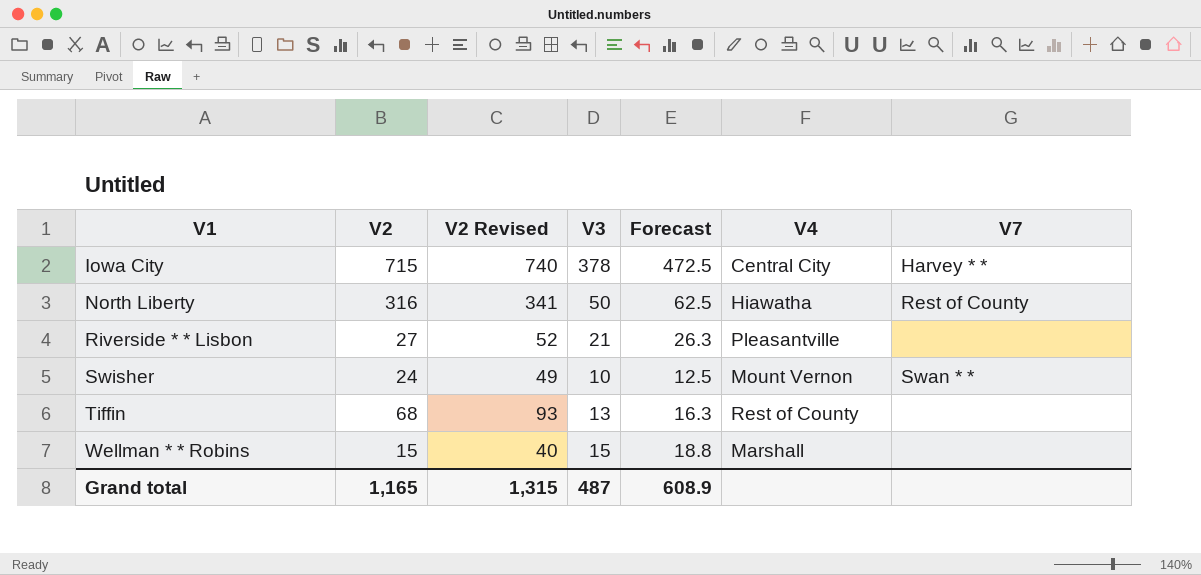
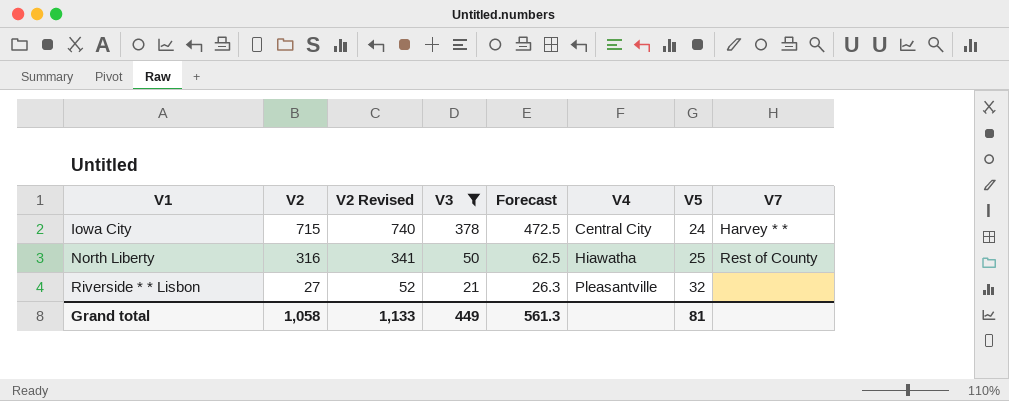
filter: none -> V3 >= 21
column V5 | position: none -> 7
Grand total | V2: 1,165 -> 1,058
Grand total | V2 Revised: 1,315 -> 1,133
Grand total | V3: 487 -> 449
Grand total | Forecast: 608.9 -> 561.3

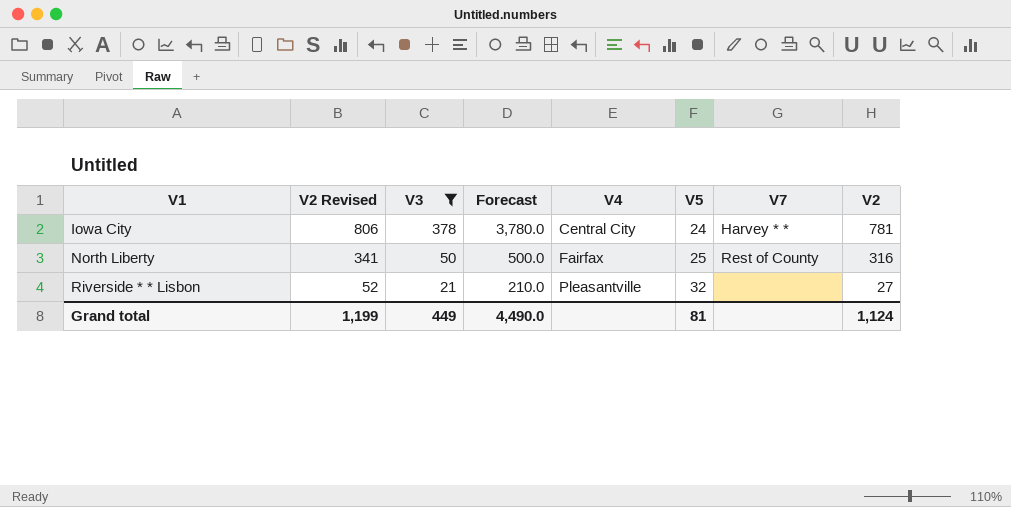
column Forecast | formula: [V3] * 1.25 -> [V3] * 10
column V2 | position: 2 -> 8
Iowa City | V2 Revised: 740 -> 806
Iowa City | V2: 715 -> 781
North Liberty | V4: Hiawatha -> Fairfax
Grand total | V2 Revised: 1,133 -> 1,199
Grand total | Forecast: 561.3 -> 4,490.0
Grand total | V2: 1,058 -> 1,124

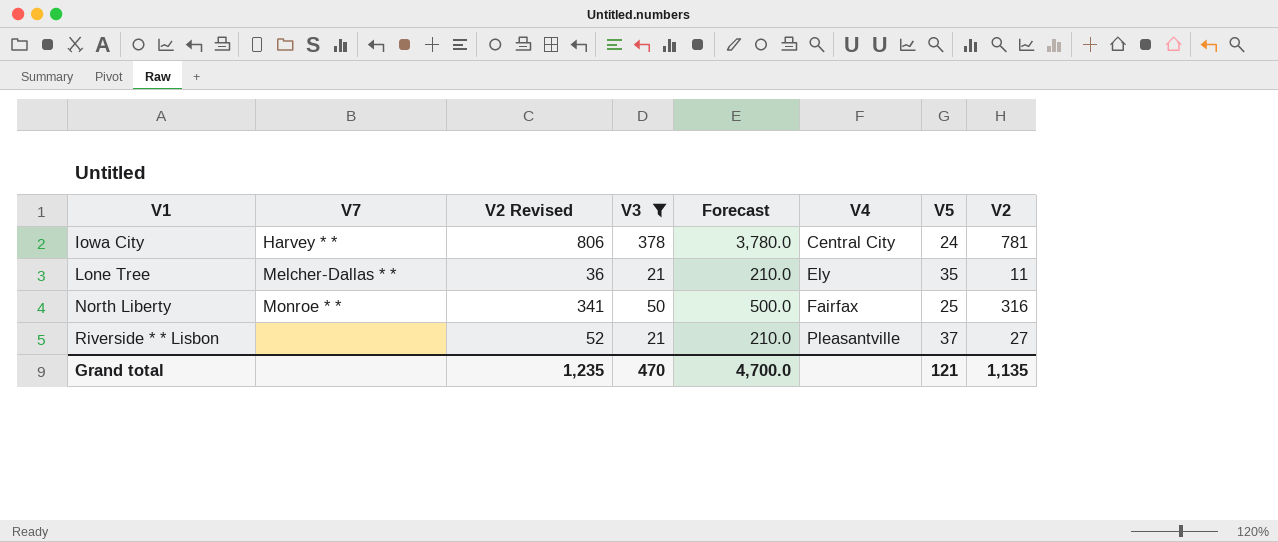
column V7 | position: 7 -> 2
row Lone Tree: none -> Melcher-Dallas * * | 36 | 21 | 210.0 | Ely | 35 | 11
North Liberty | V7: Rest of County -> Monroe * *
Riverside * * Lisbon | V5: 32 -> 37
Grand total | V2 Revised: 1,199 -> 1,235
Grand total | V3: 449 -> 470
Grand total | Forecast: 4,490.0 -> 4,700.0
Grand total | V5: 81 -> 121
Grand total | V2: 1,124 -> 1,135

